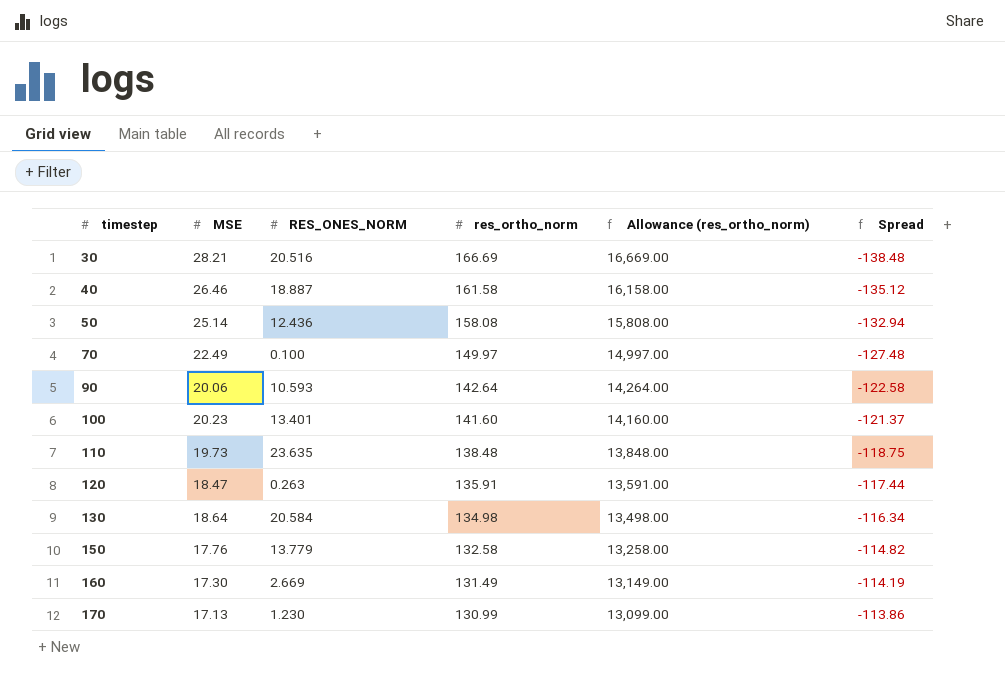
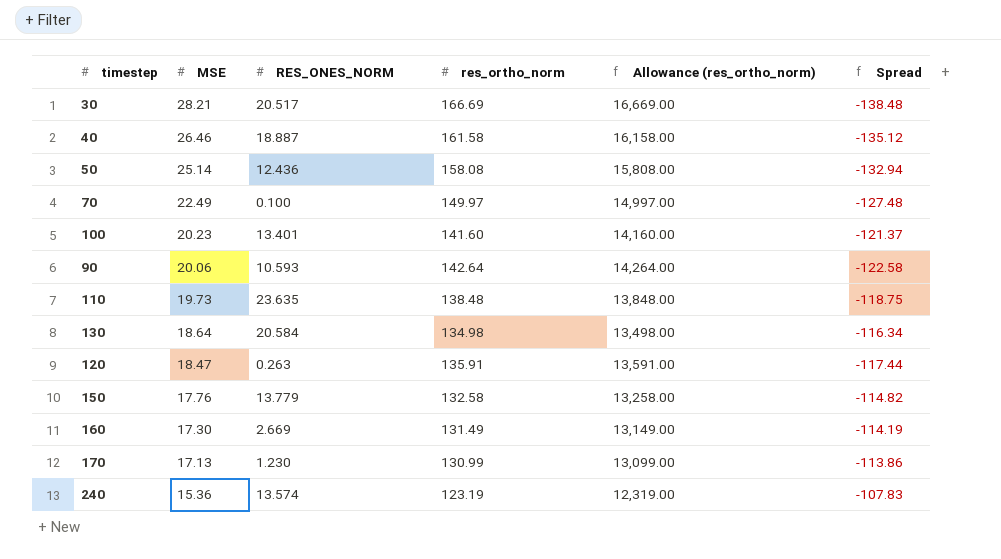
row order: timestep ascending -> MSE descending
30 | RES_ONES_NORM: 20.516 -> 20.517
row 240: none -> 15.36 | 13.574 | 123.19 | 12,319.00 | -107.83

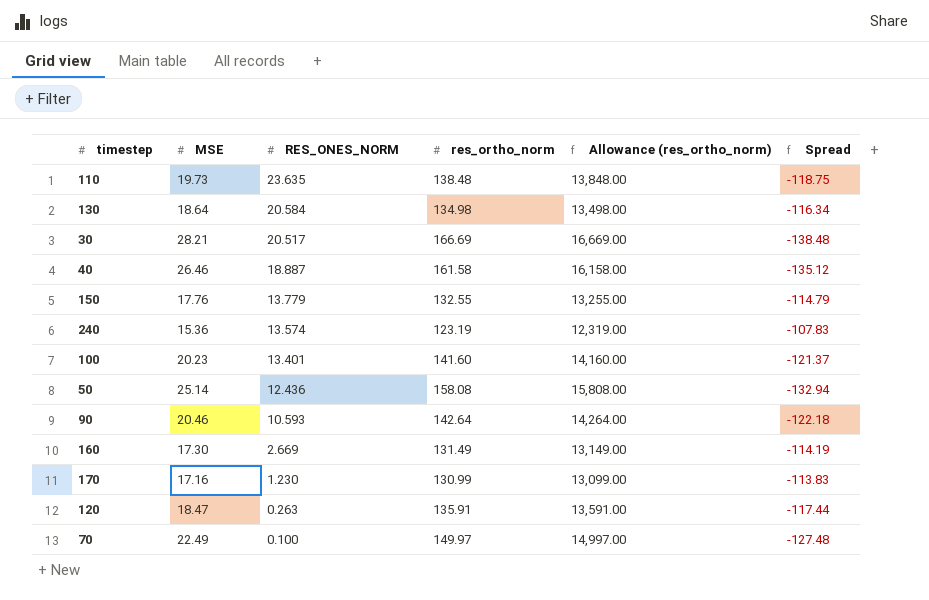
row order: MSE descending -> RES_ONES_NORM descending
150 | res_ortho_norm: 132.58 -> 132.55
150 | Allowance (res_ortho_norm): 13,258.00 -> 13,255.00
150 | Spread: -114.82 -> -114.79
90 | MSE: 20.06 -> 20.46
90 | Spread: -122.58 -> -122.18
170 | MSE: 17.13 -> 17.16
170 | Spread: -113.86 -> -113.83

